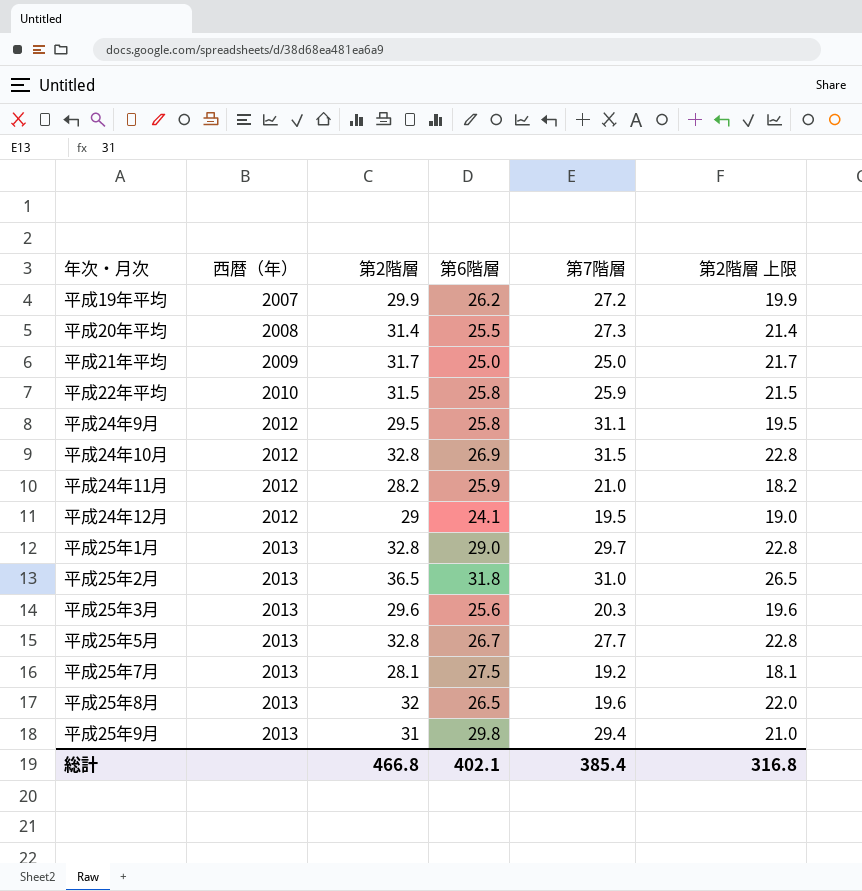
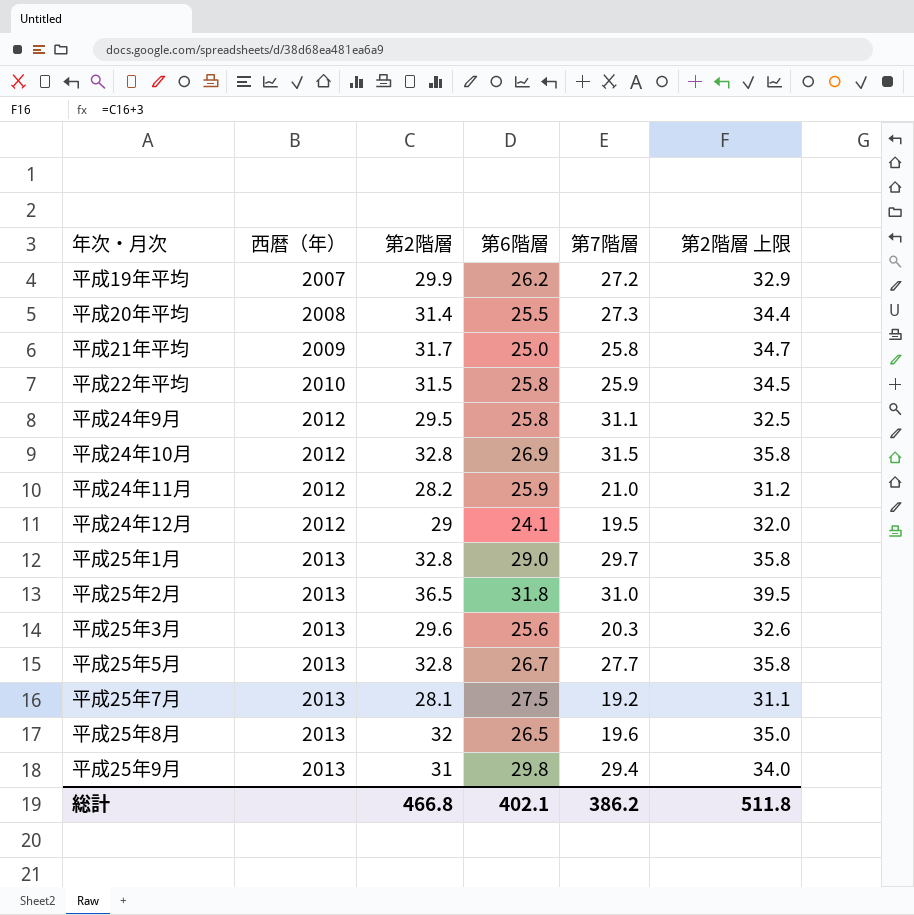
column 第2階層 上限 | formula: [第2階層] - 10 -> [第2階層] + 3
平成21年平均 | 第7階層: 25.0 -> 25.8
総計 | 第7階層: 385.4 -> 386.2
総計 | 第2階層 上限: 316.8 -> 511.8

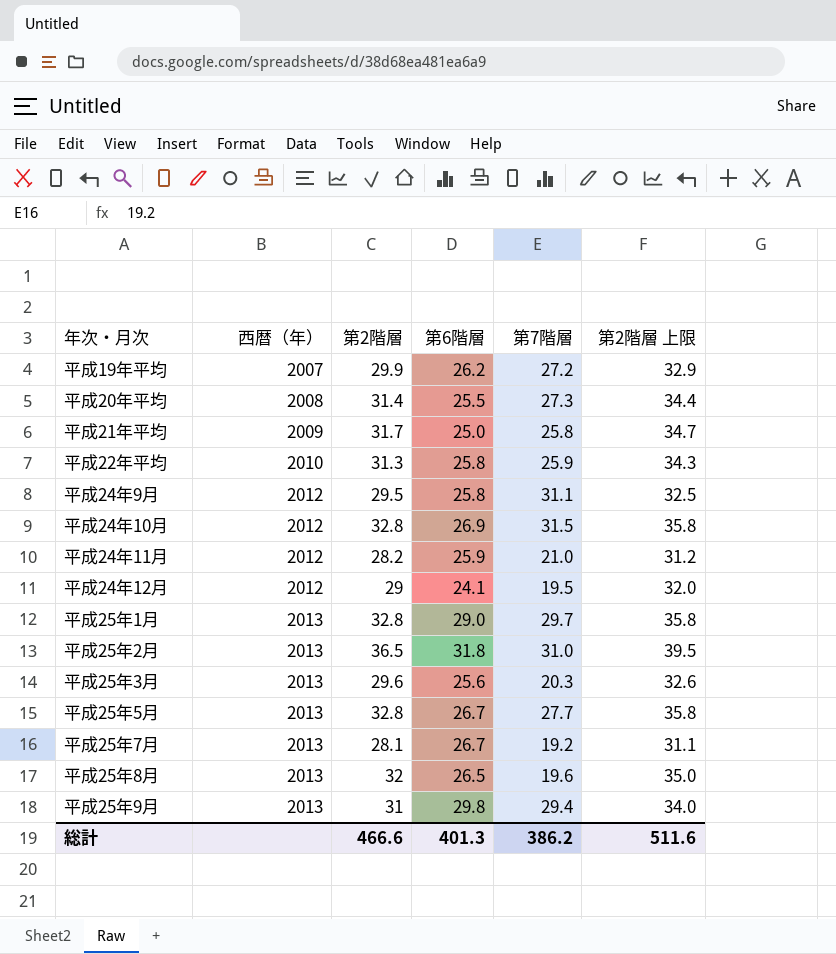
平成22年平均 | 第2階層: 31.5 -> 31.3
平成22年平均 | 第2階層 上限: 34.5 -> 34.3
平成25年7月 | 第6階層: 27.5 -> 26.7
総計 | 第2階層: 466.8 -> 466.6
総計 | 第6階層: 402.1 -> 401.3
総計 | 第2階層 上限: 511.8 -> 511.6

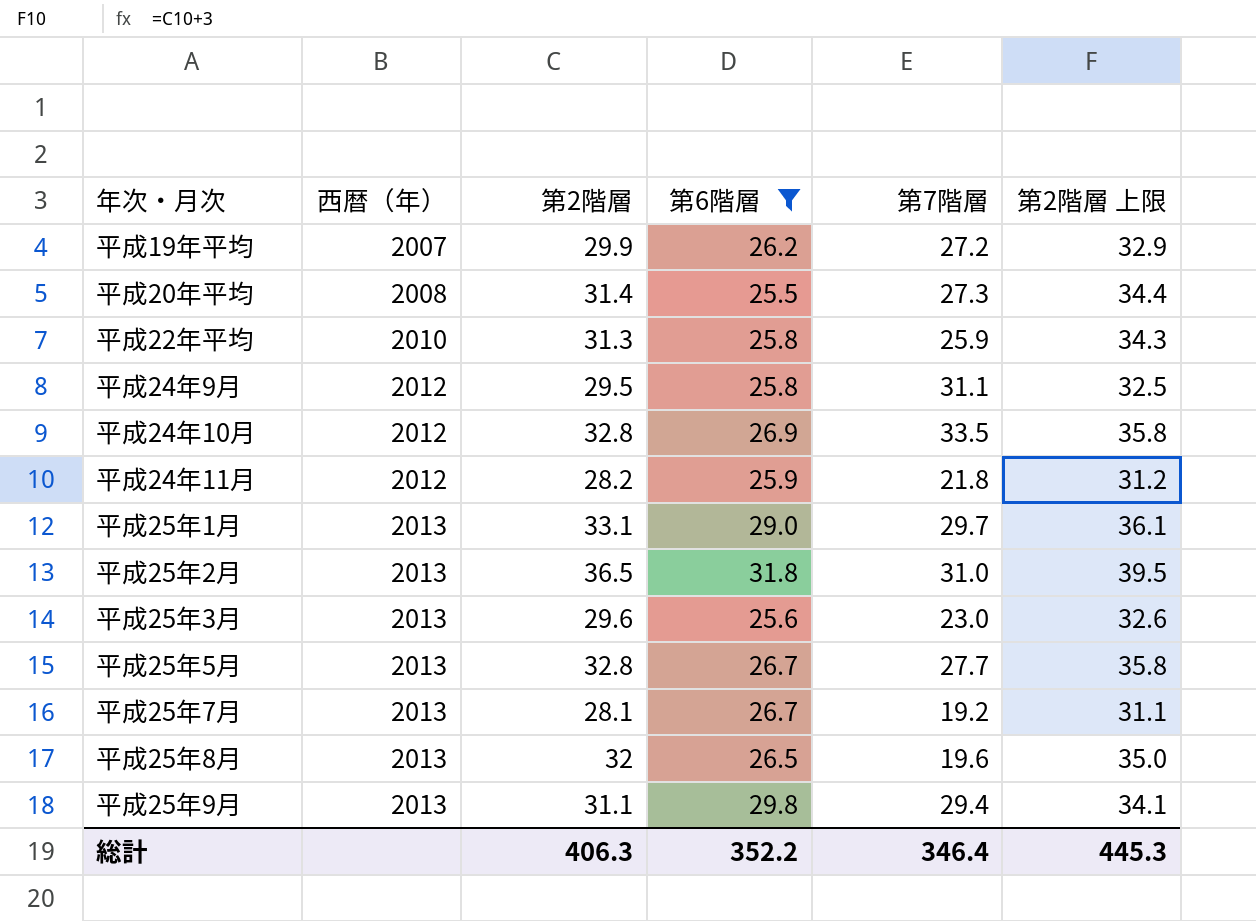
filter: none -> 第6階層 >= 25.5
平成24年10月 | 第7階層: 31.5 -> 33.5
平成24年11月 | 第7階層: 21.0 -> 21.8
平成25年1月 | 第2階層: 32.8 -> 33.1
平成25年1月 | 第2階層 上限: 35.8 -> 36.1
平成25年3月 | 第7階層: 20.3 -> 23.0
平成25年9月 | 第2階層: 31 -> 31.1
平成25年9月 | 第2階層 上限: 34.0 -> 34.1
総計 | 第2階層: 466.6 -> 406.3
総計 | 第6階層: 401.3 -> 352.2
総計 | 第7階層: 386.2 -> 346.4
総計 | 第2階層 上限: 511.6 -> 445.3

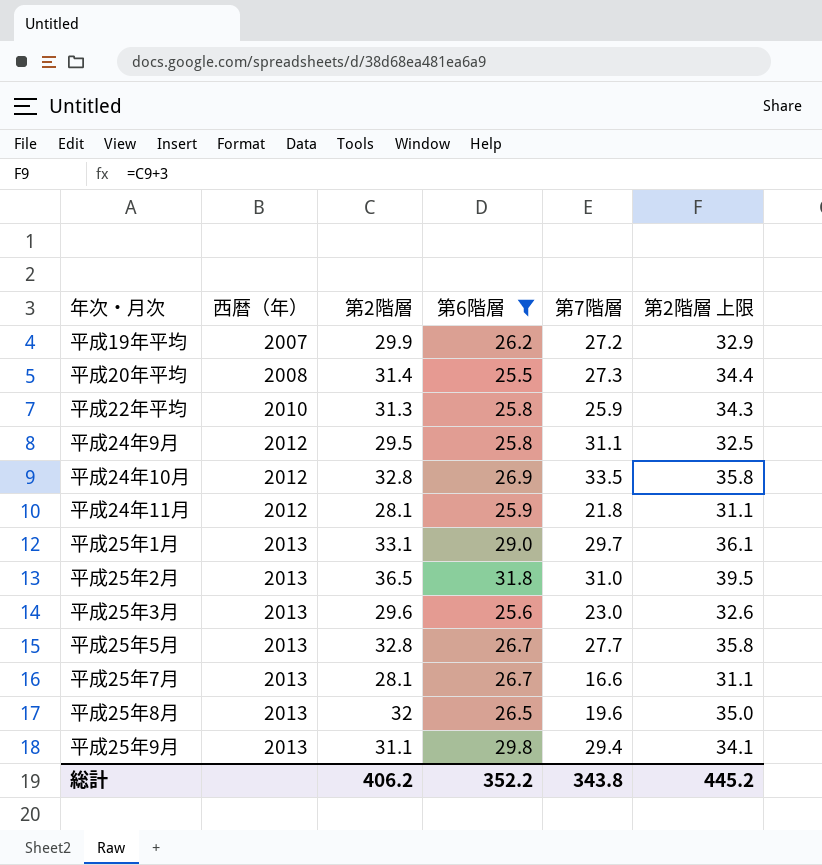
平成24年11月 | 第2階層: 28.2 -> 28.1
平成24年11月 | 第2階層 上限: 31.2 -> 31.1
平成25年7月 | 第7階層: 19.2 -> 16.6
総計 | 第2階層: 406.3 -> 406.2
総計 | 第7階層: 346.4 -> 343.8
総計 | 第2階層 上限: 445.3 -> 445.2

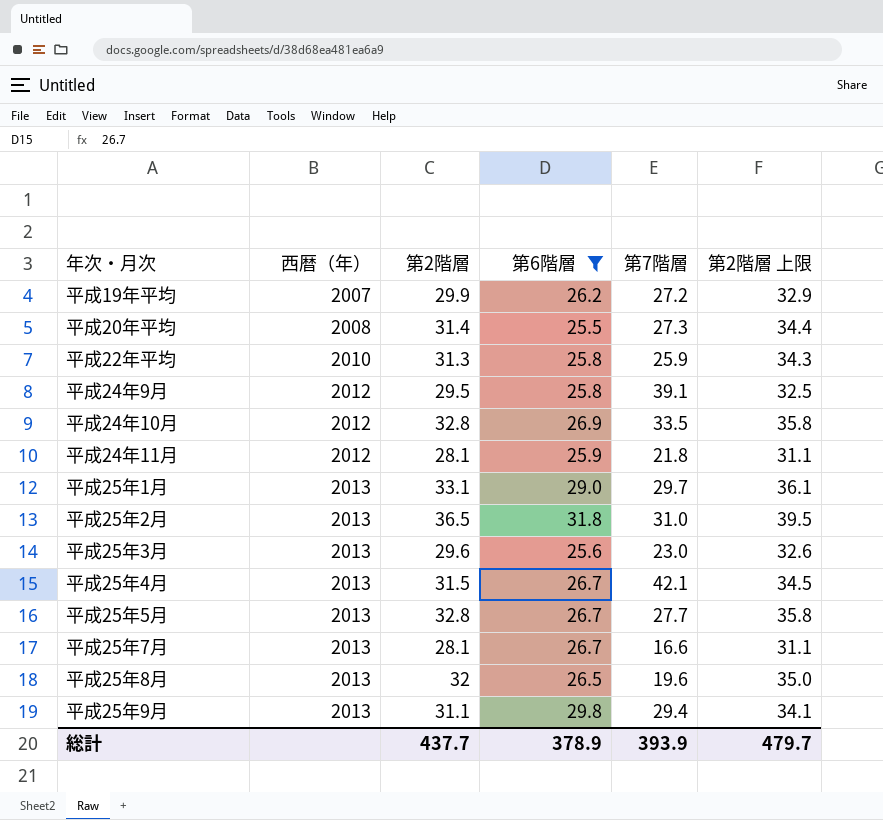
平成24年9月 | 第7階層: 31.1 -> 39.1
row 平成25年4月: none -> 2013 | 31.5 | 26.7 | 42.1 | 34.5
総計 | 第2階層: 406.2 -> 437.7
総計 | 第6階層: 352.2 -> 378.9
総計 | 第7階層: 343.8 -> 393.9
総計 | 第2階層 上限: 445.2 -> 479.7

